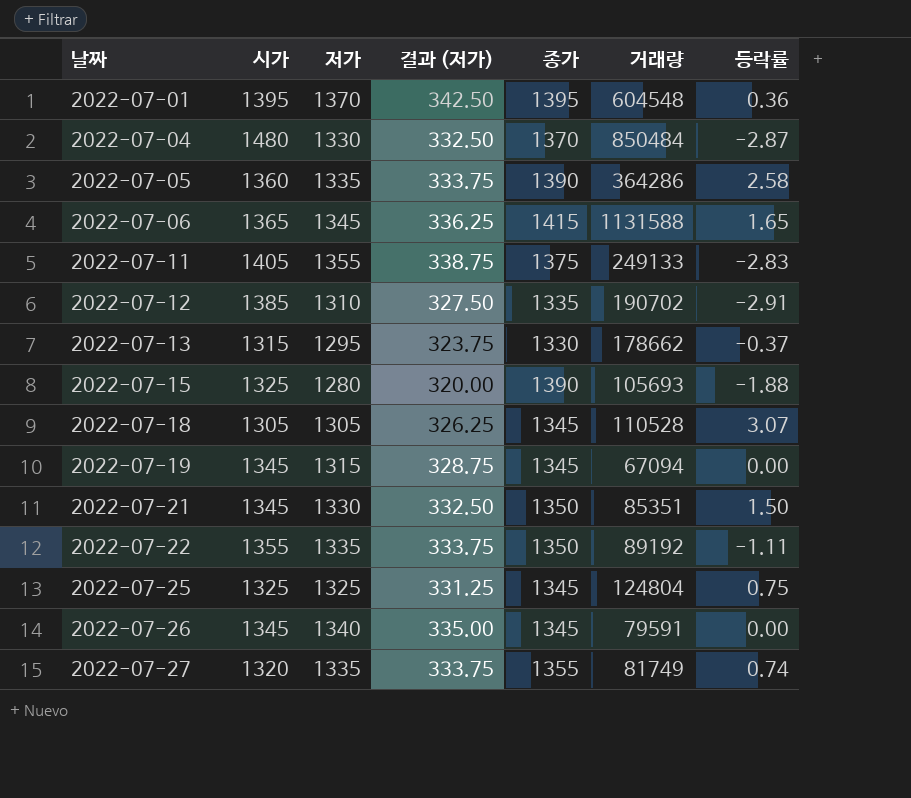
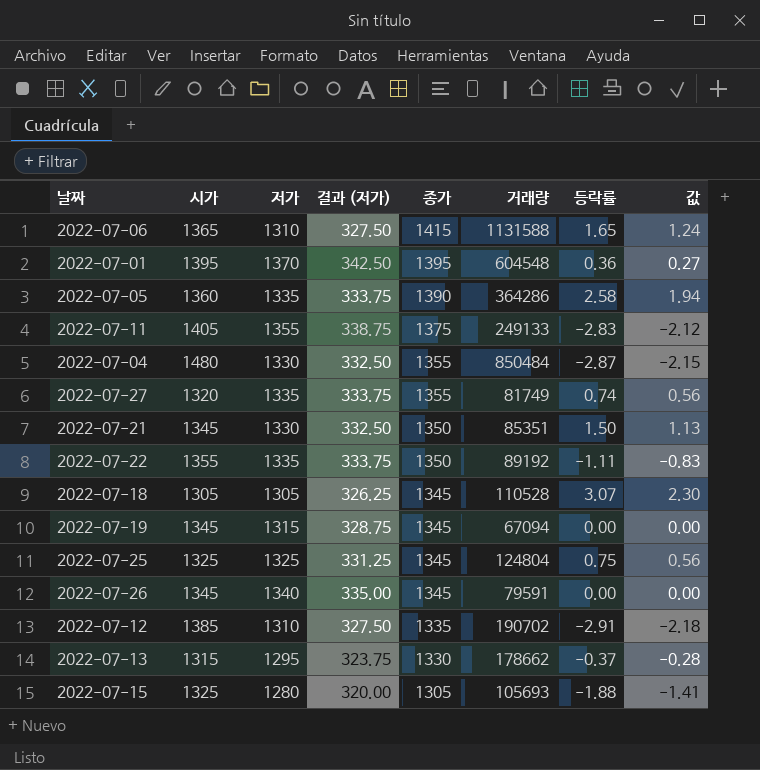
row order: 날짜 ascending -> 종가 descending
column 값 | formula: none -> [등락률] * 0.75
2022-07-06 | 저가: 1345 -> 1310
2022-07-06 | 결과 (저가): 336.25 -> 327.50
2022-07-04 | 종가: 1370 -> 1355
2022-07-15 | 종가: 1390 -> 1305

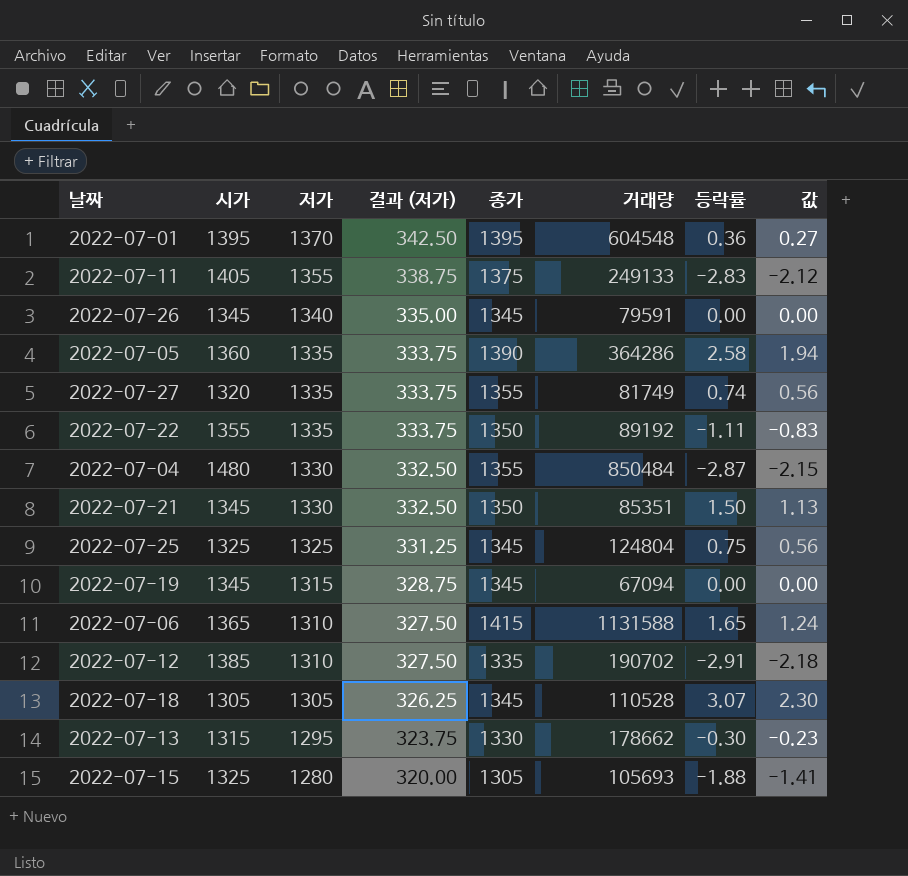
row order: 종가 descending -> 저가 descending
2022-07-13 | 등락률: -0.37 -> -0.30
2022-07-13 | 값: -0.28 -> -0.23

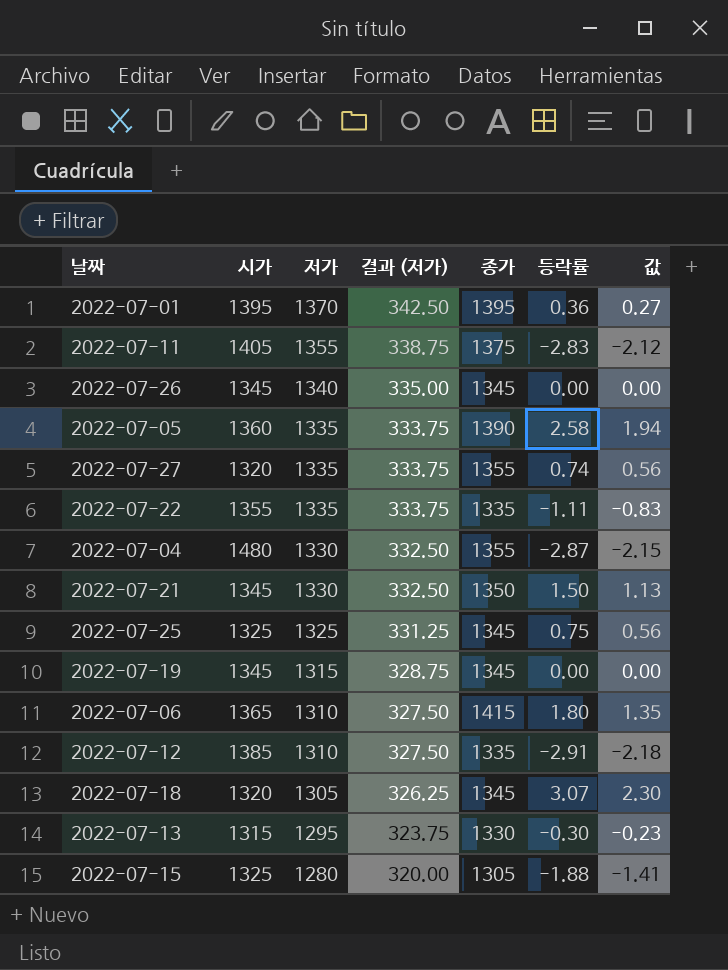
column 거래량 | position: 6 -> none
2022-07-22 | 종가: 1350 -> 1335
2022-07-06 | 등락률: 1.65 -> 1.80
2022-07-06 | 값: 1.24 -> 1.35
2022-07-18 | 시가: 1305 -> 1320

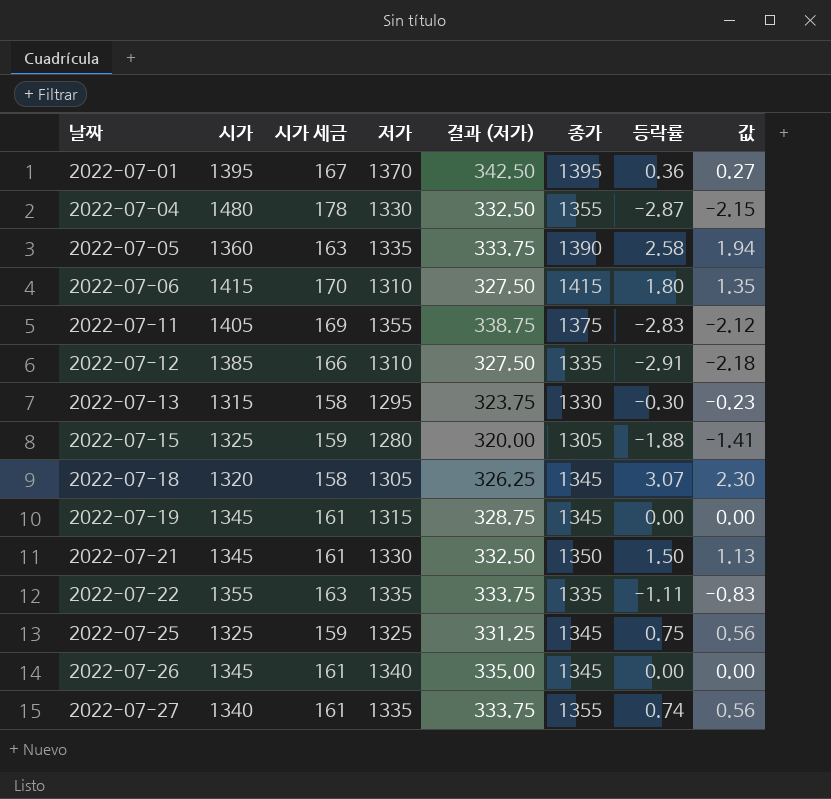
row order: 저가 descending -> 날짜 ascending
column 시가 세금 | formula: none -> [시가] * 0.12
2022-07-06 | 시가: 1365 -> 1415
2022-07-27 | 시가: 1320 -> 1340

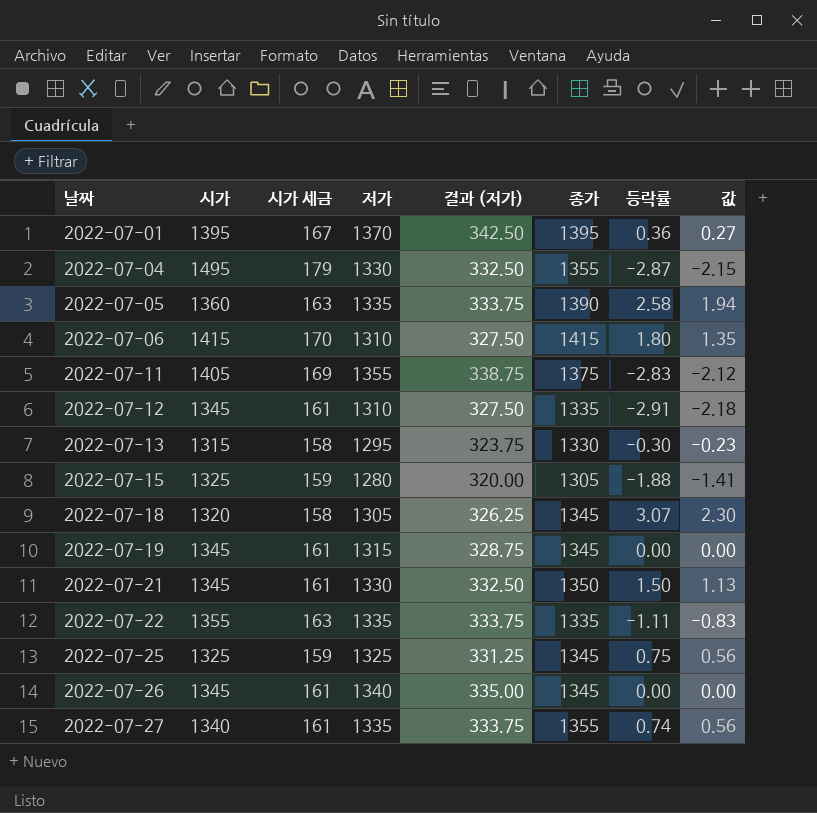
2022-07-04 | 시가: 1480 -> 1495
2022-07-04 | 시가 세금: 178 -> 179
2022-07-12 | 시가: 1385 -> 1345
2022-07-12 | 시가 세금: 166 -> 161

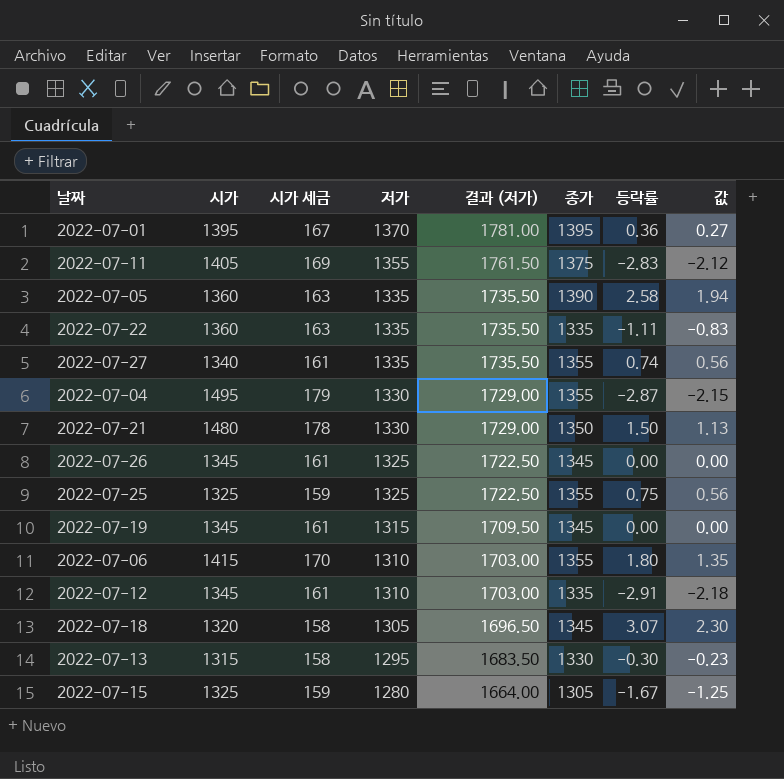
row order: 날짜 ascending -> 저가 descending
column 결과 (저가) | formula: [저가] * 0.25 -> [저가] * 1.3
2022-07-22 | 시가: 1355 -> 1360
2022-07-21 | 시가: 1345 -> 1480
2022-07-21 | 시가 세금: 161 -> 178
2022-07-26 | 저가: 1340 -> 1325
2022-07-25 | 종가: 1345 -> 1355
2022-07-06 | 종가: 1415 -> 1355
2022-07-15 | 등락률: -1.88 -> -1.67
2022-07-15 | 값: -1.41 -> -1.25

